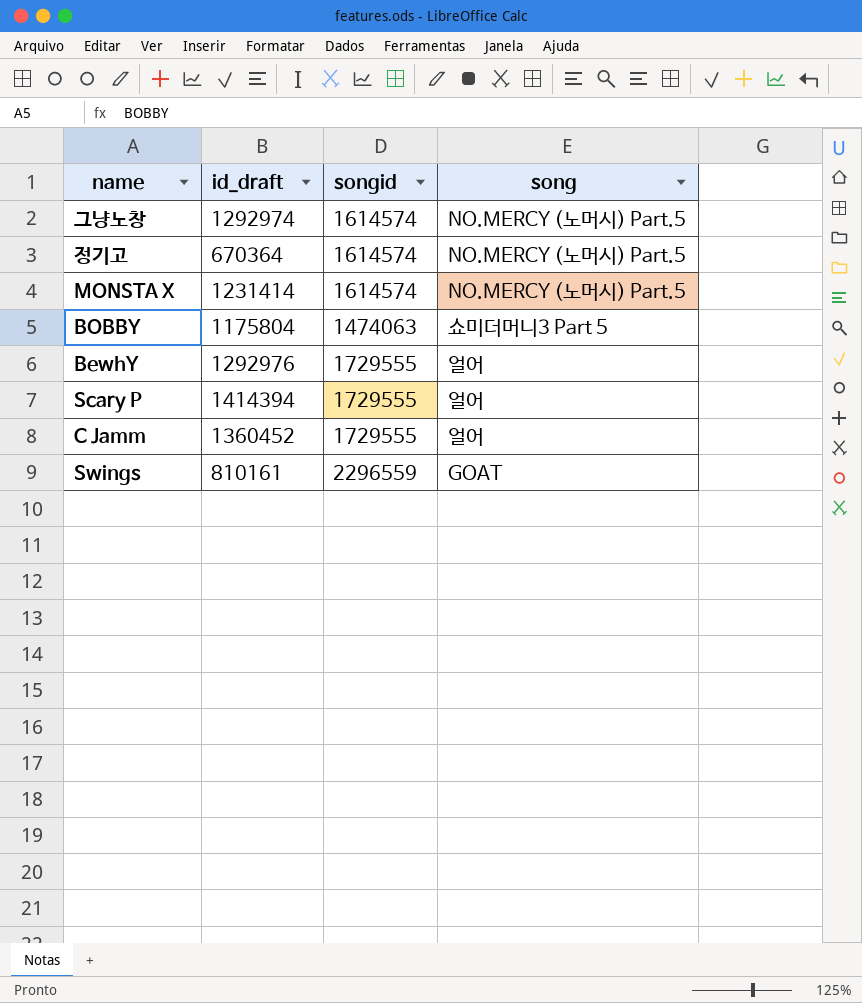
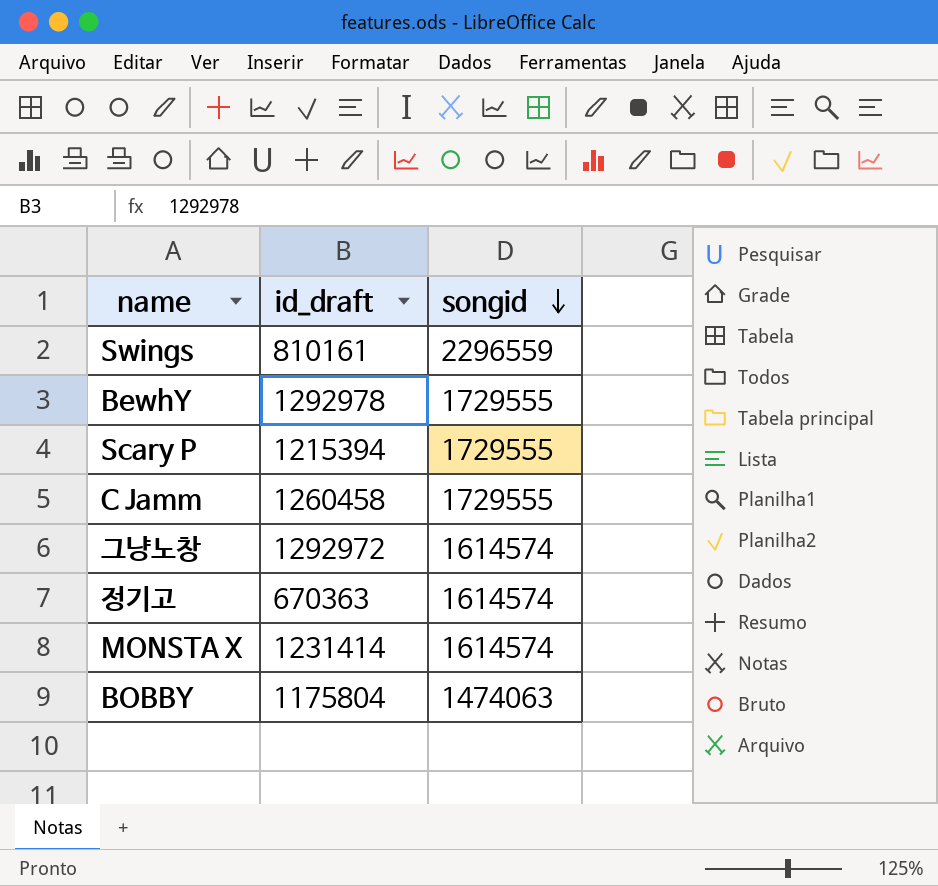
row order: none -> songid descending
column song | position: 4 -> none
BewhY | id_draft: 1292976 -> 1292978
Scary P | id_draft: 1414394 -> 1215394
C Jamm | id_draft: 1360452 -> 1260458
그냥노창 | id_draft: 1292974 -> 1292972
정기고 | id_draft: 670364 -> 670363

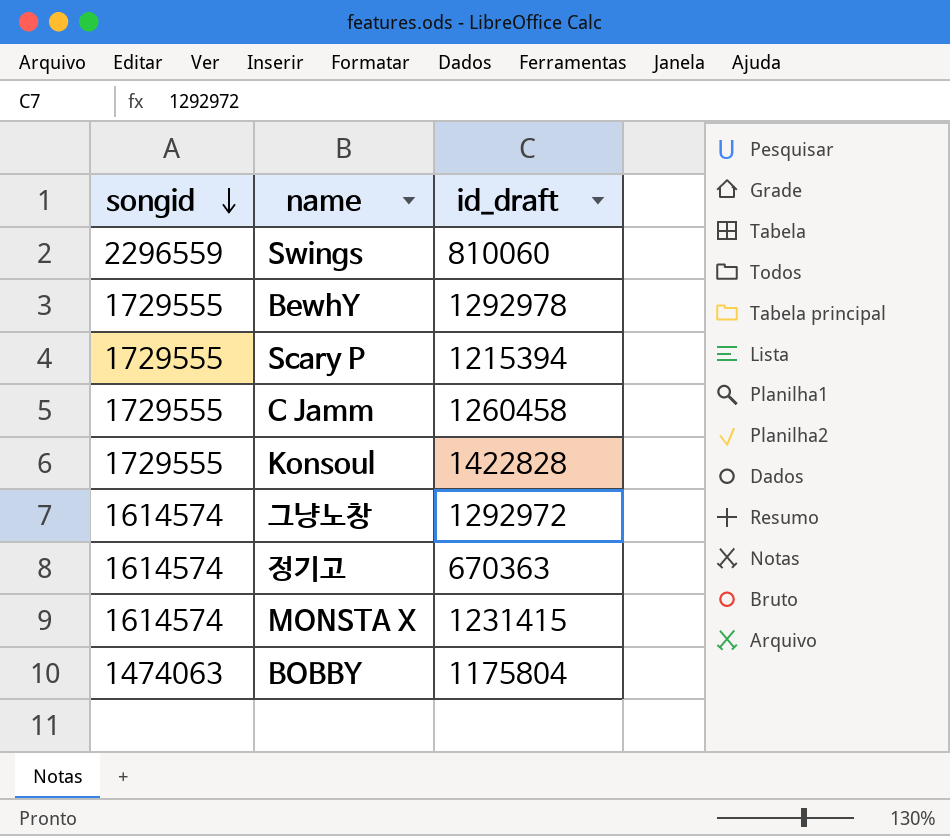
column songid | position: 3 -> 1
Swings | id_draft: 810161 -> 810060
row Konsoul: none -> 1729555 | 1422828
MONSTA X | id_draft: 1231414 -> 1231415

